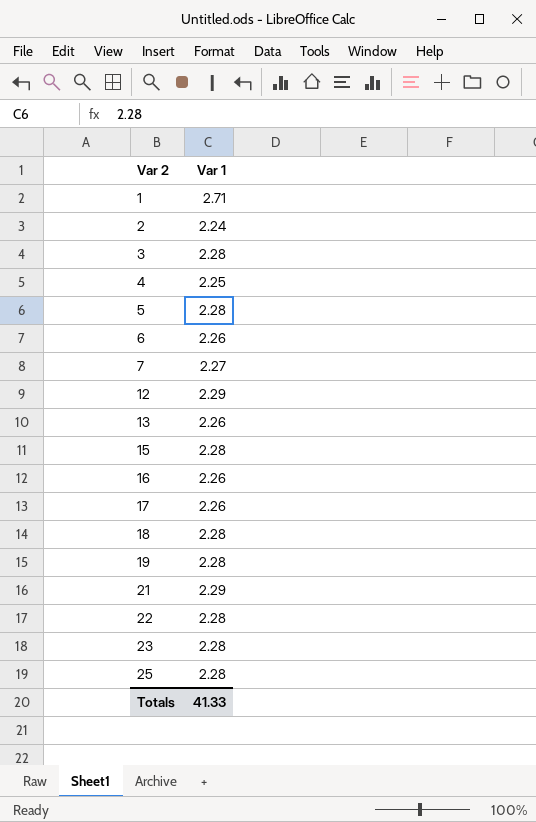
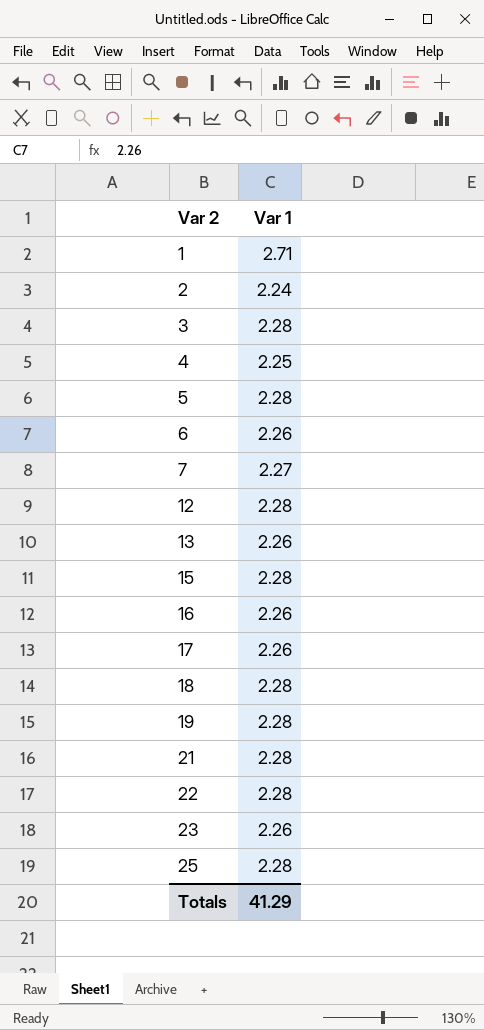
12 | Var 1: 2.29 -> 2.28
21 | Var 1: 2.29 -> 2.28
23 | Var 1: 2.28 -> 2.26
Totals | Var 1: 41.33 -> 41.29

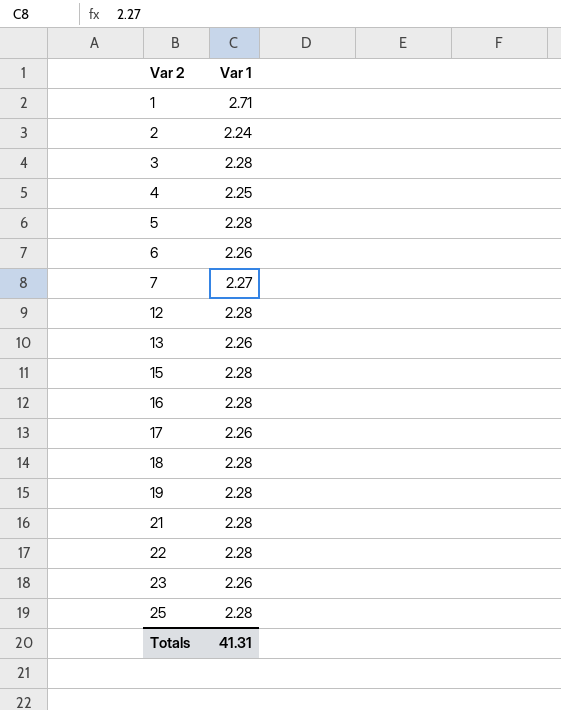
16 | Var 1: 2.26 -> 2.28
Totals | Var 1: 41.29 -> 41.31

